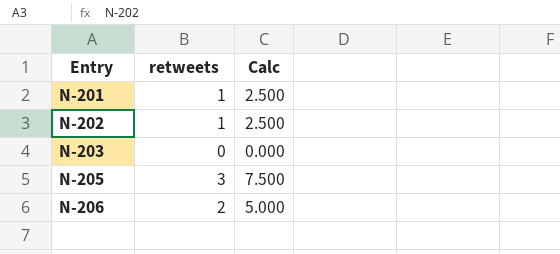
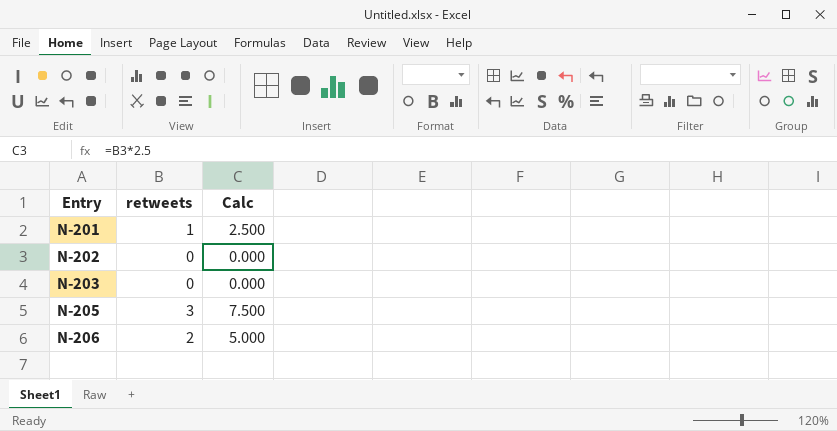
N-202 | retweets: 1 -> 0
N-202 | Calc: 2.500 -> 0.000

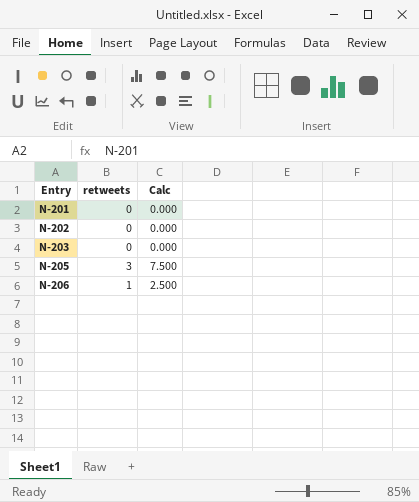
N-201 | retweets: 1 -> 0
N-201 | Calc: 2.500 -> 0.000
N-206 | retweets: 2 -> 1
N-206 | Calc: 5.000 -> 2.500

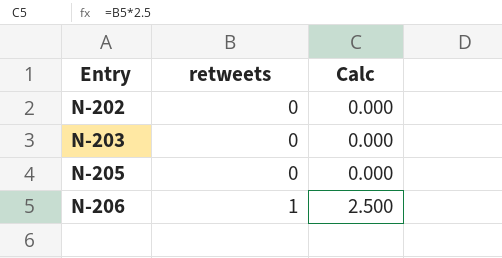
row N-201: 0 | 0.000 -> none
N-205 | retweets: 3 -> 0
N-205 | Calc: 7.500 -> 0.000

